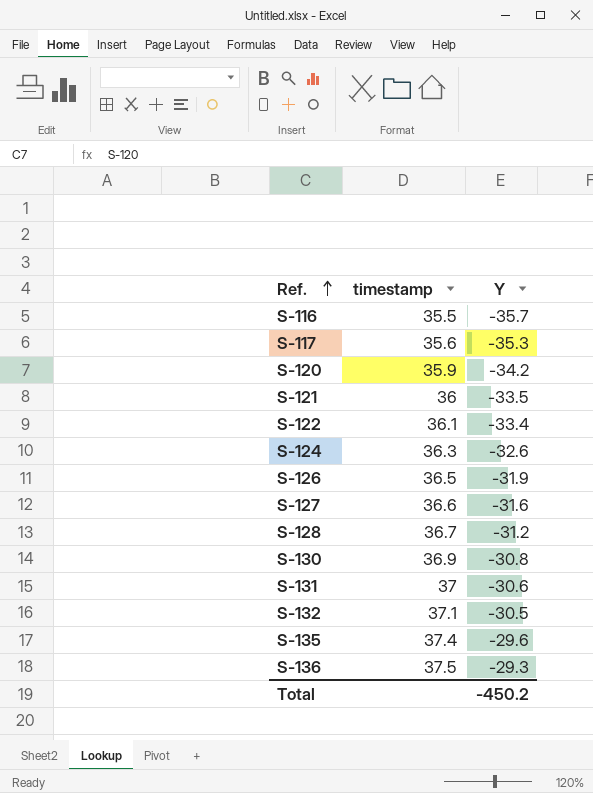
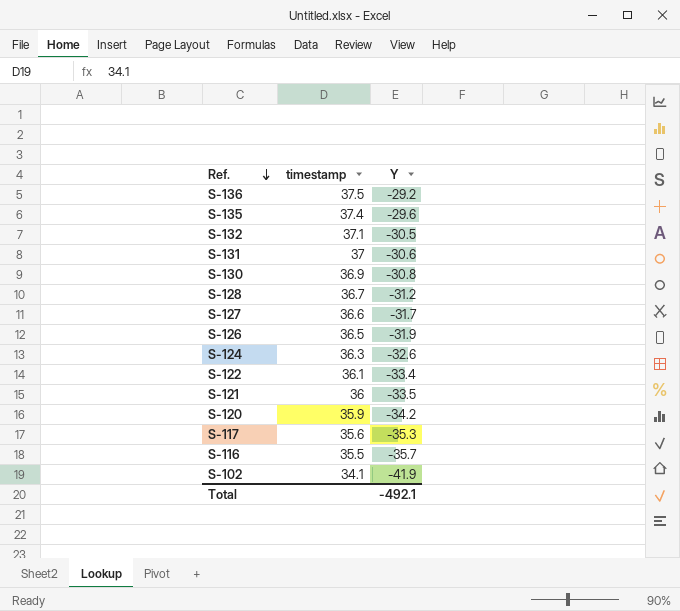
row order: Ref. ascending -> Ref. descending
S-136 | Y: -29.3 -> -29.2
S-127 | Y: -31.6 -> -31.7
row S-102: none -> 34.1 | -41.9
Total | Y: -450.2 -> -492.1

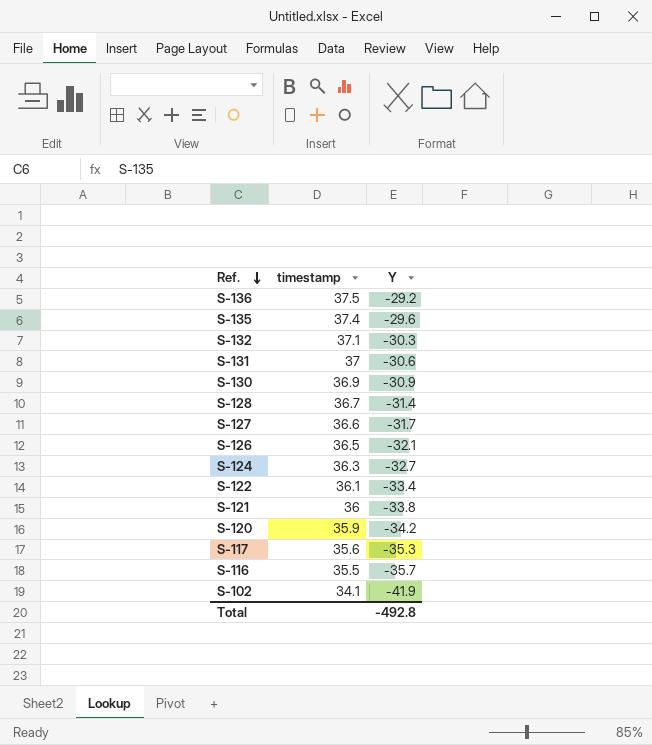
S-132 | Y: -30.5 -> -30.3
S-130 | Y: -30.8 -> -30.9
S-128 | Y: -31.2 -> -31.4
S-126 | Y: -31.9 -> -32.1
S-124 | Y: -32.6 -> -32.7
S-121 | Y: -33.5 -> -33.8
Total | Y: -492.1 -> -492.8

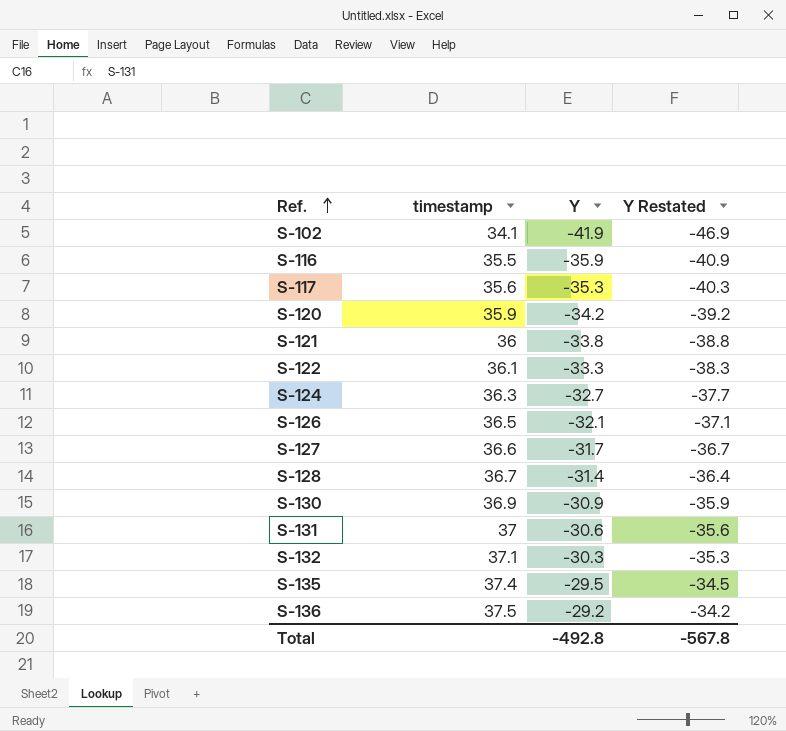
row order: Ref. descending -> Ref. ascending
column Y Restated | formula: none -> [Y] - 5
S-116 | Y: -35.7 -> -35.9
S-122 | Y: -33.4 -> -33.3
S-135 | Y: -29.6 -> -29.5

